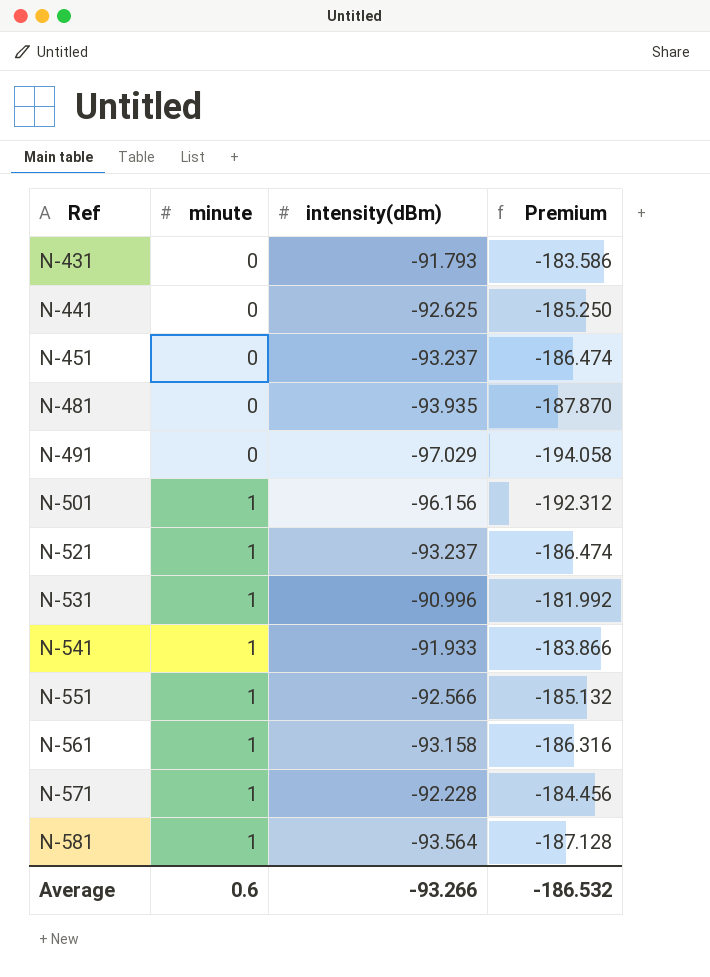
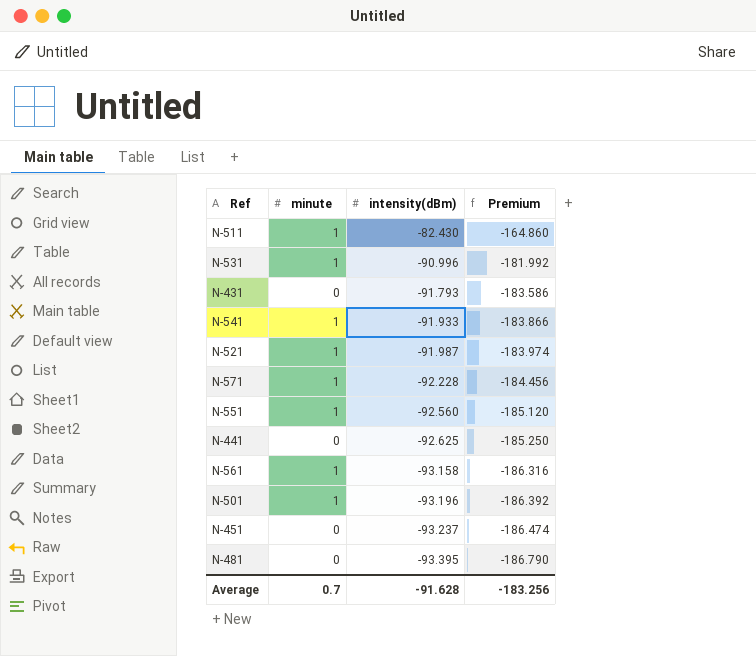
row order: Ref ascending -> intensity(dBm) descending
row N-491: 0 | -97.029 | -194.058 -> none
row N-581: 1 | -93.564 | -187.128 -> none
row N-511: none -> 1 | -82.430 | -164.860
N-521 | intensity(dBm): -93.237 -> -91.987
N-521 | Premium: -186.474 -> -183.974
N-551 | intensity(dBm): -92.566 -> -92.560
N-551 | Premium: -185.132 -> -185.120
N-501 | intensity(dBm): -96.156 -> -93.196
N-501 | Premium: -192.312 -> -186.392
N-481 | intensity(dBm): -93.935 -> -93.395
N-481 | Premium: -187.870 -> -186.790
Average | minute: 0.6 -> 0.7
Average | intensity(dBm): -93.266 -> -91.628
Average | Premium: -186.532 -> -183.256

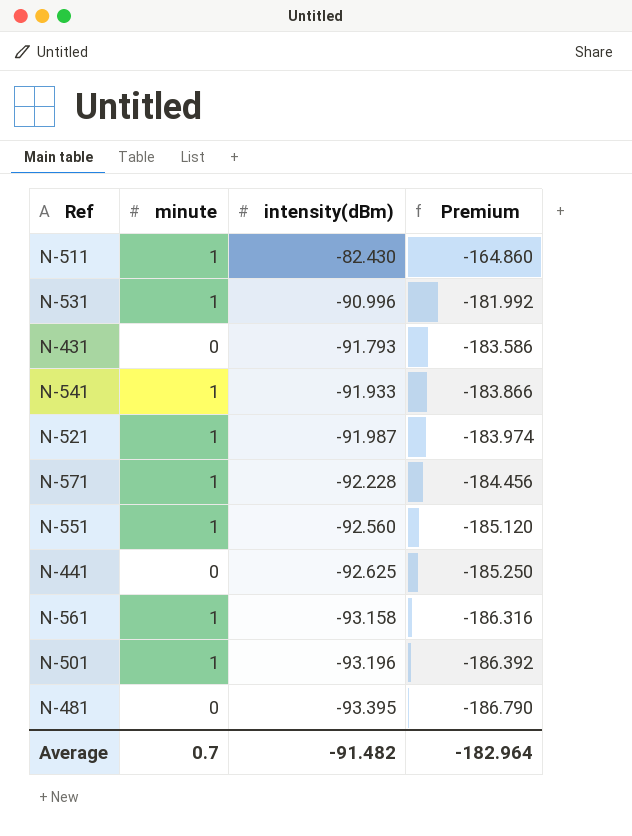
row N-451: 0 | -93.237 | -186.474 -> none
Average | intensity(dBm): -91.628 -> -91.482
Average | Premium: -183.256 -> -182.964

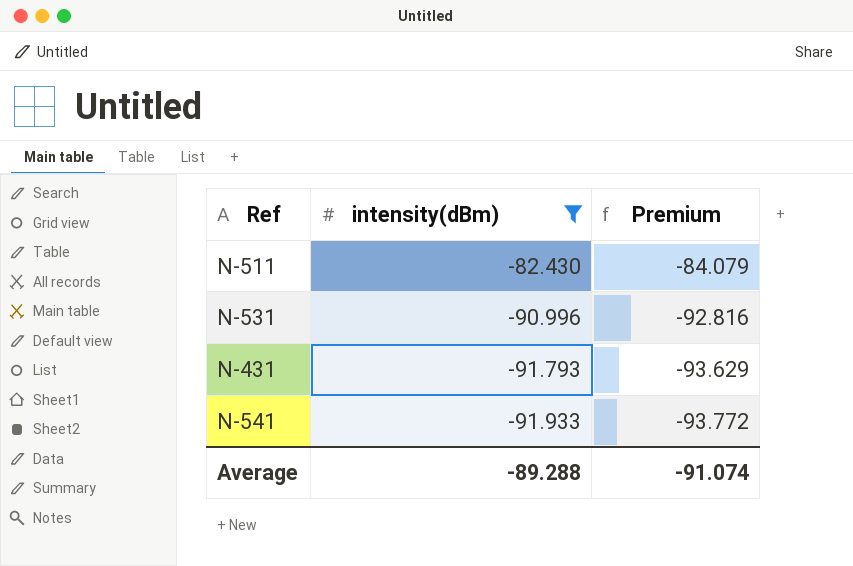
filter: none -> intensity(dBm) >= -91.933
column minute | position: 2 -> none
column Premium | formula: [intensity(dBm)] * 2 -> [intensity(dBm)] * 1.02
Average | intensity(dBm): -91.482 -> -89.288
Average | Premium: -182.964 -> -91.074

